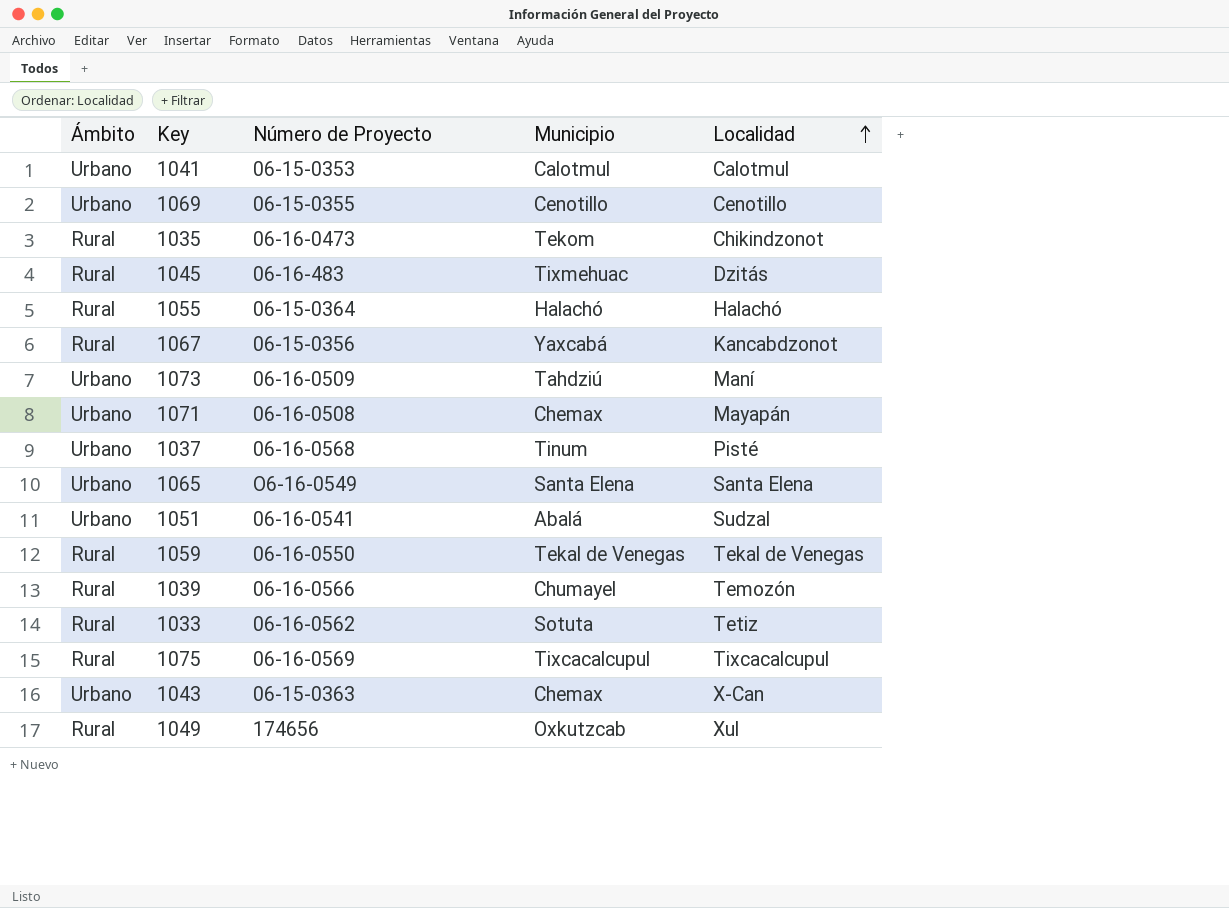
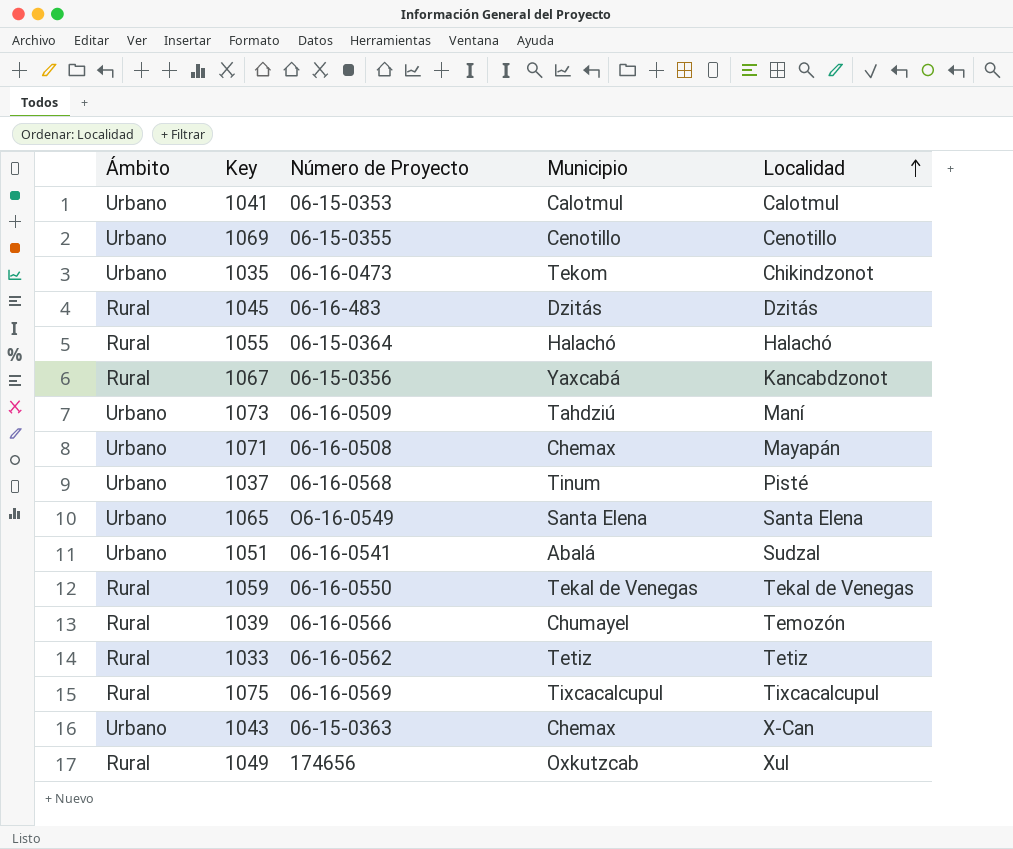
1035 | Ámbito: Rural -> Urbano
1045 | Municipio: Tixmehuac -> Dzitás
1033 | Municipio: Sotuta -> Tetiz

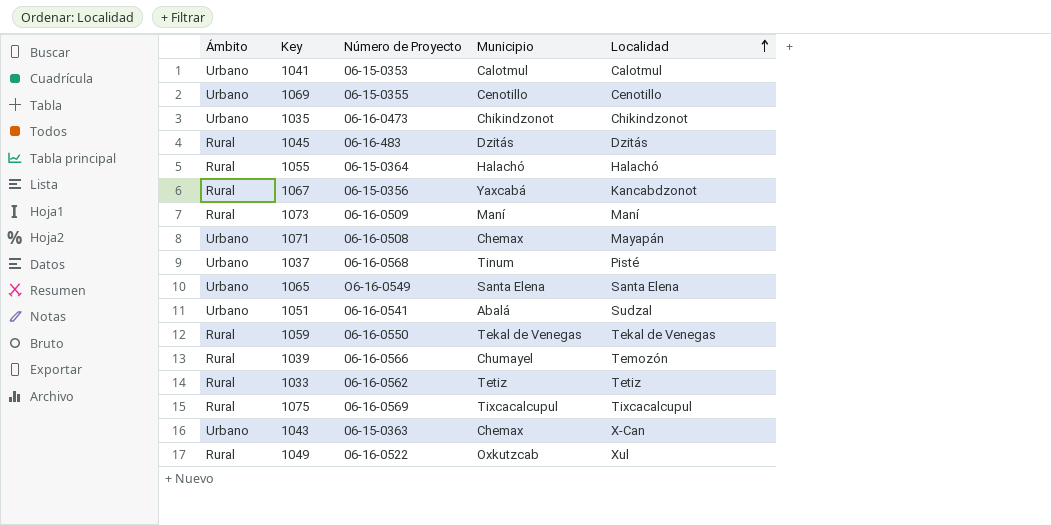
1035 | Municipio: Tekom -> Chikindzonot
1073 | Ámbito: Urbano -> Rural
1073 | Municipio: Tahdziú -> Maní
1049 | Número de Proyecto: 174656 -> 06-16-0522

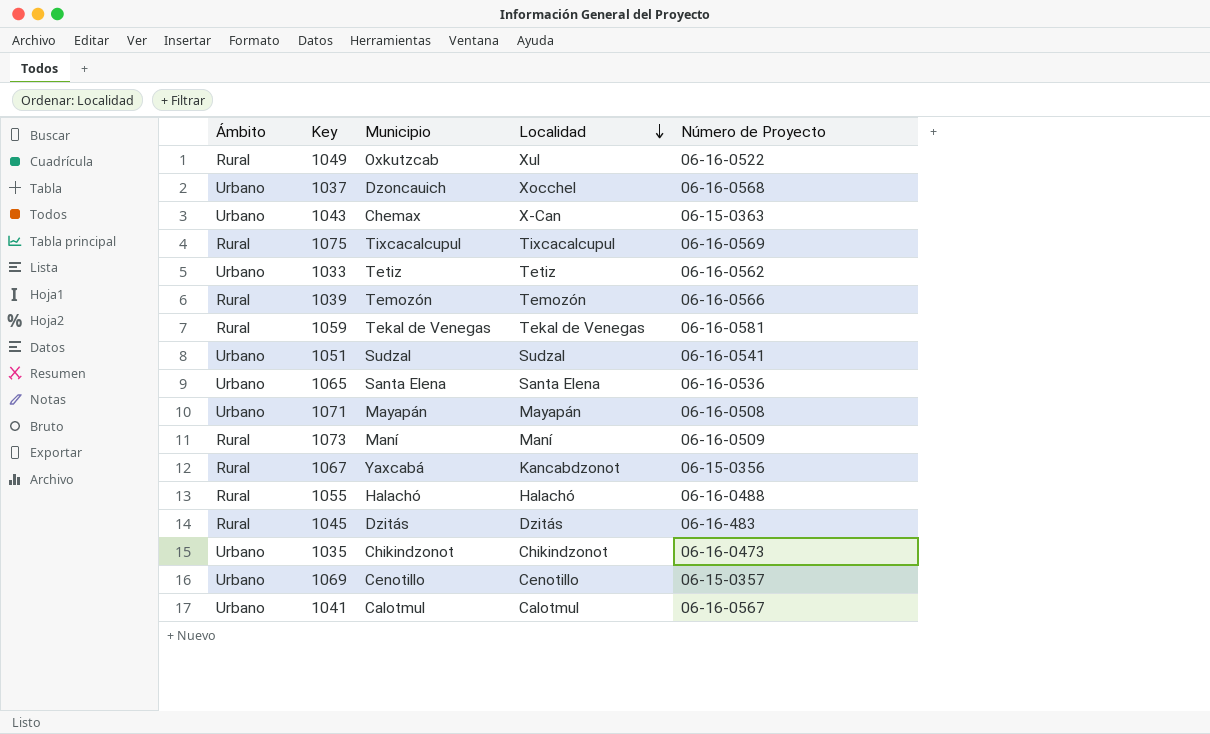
row order: Localidad ascending -> Localidad descending
column Número de Proyecto | position: 3 -> 5
1037 | Municipio: Tinum -> Dzoncauich
1037 | Localidad: Pisté -> Xocchel
1033 | Ámbito: Rural -> Urbano
1039 | Municipio: Chumayel -> Temozón
1059 | Número de Proyecto: 06-16-0550 -> 06-16-0581
1051 | Municipio: Abalá -> Sudzal
1065 | Número de Proyecto: O6-16-0549 -> 06-16-0536
1071 | Municipio: Chemax -> Mayapán
1055 | Número de Proyecto: 06-15-0364 -> 06-16-0488
1069 | Número de Proyecto: 06-15-0355 -> 06-15-0357
1041 | Número de Proyecto: 06-15-0353 -> 06-16-0567

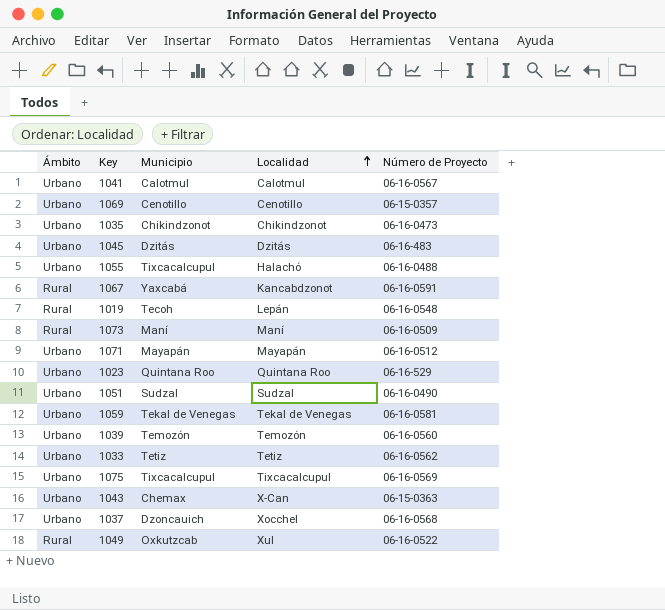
row order: Localidad descending -> Localidad ascending
row 1065: Urbano | Santa Elena | Santa Elena | 06-16-0536 -> none
1045 | Ámbito: Rural -> Urbano
1055 | Ámbito: Rural -> Urbano
1055 | Municipio: Halachó -> Tixcacalcupul
1067 | Número de Proyecto: 06-15-0356 -> 06-16-0591
row 1019: none -> Rural | Tecoh | Lepán | 06-16-0548
1071 | Número de Proyecto: 06-16-0508 -> 06-16-0512
row 1023: none -> Urbano | Quintana Roo | Quintana Roo | 06-16-529
1051 | Número de Proyecto: 06-16-0541 -> 06-16-0490
1059 | Ámbito: Rural -> Urbano
1039 | Ámbito: Rural -> Urbano
1039 | Número de Proyecto: 06-16-0566 -> 06-16-0560
1075 | Ámbito: Rural -> Urbano

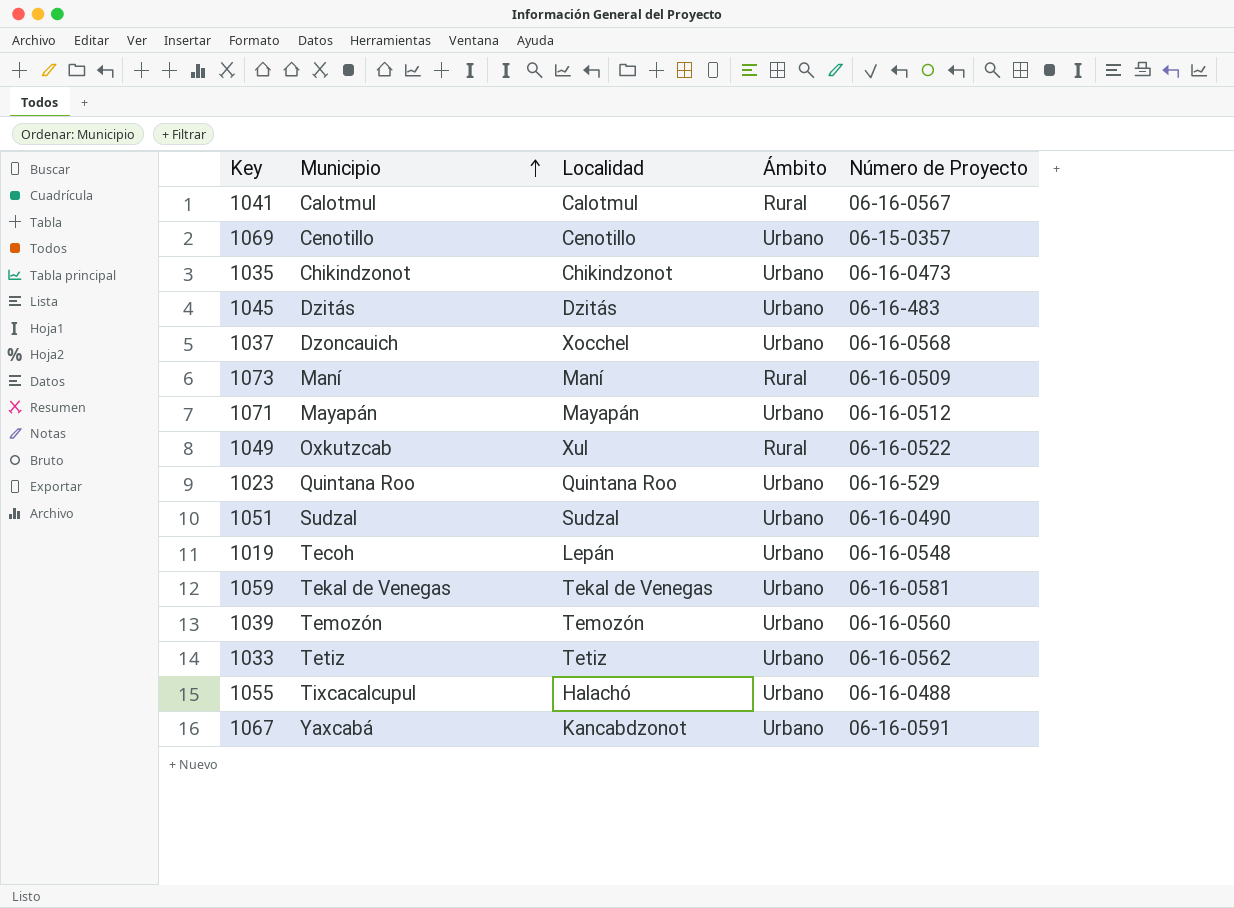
row order: Localidad ascending -> Municipio ascending
column Ámbito | position: 1 -> 4
row 1075: Urbano | Tixcacalcupul | Tixcacalcupul | 06-16-0569 -> none
row 1043: Urbano | Chemax | X-Can | 06-15-0363 -> none
1041 | Ámbito: Urbano -> Rural
1019 | Ámbito: Rural -> Urbano
1067 | Ámbito: Rural -> Urbano

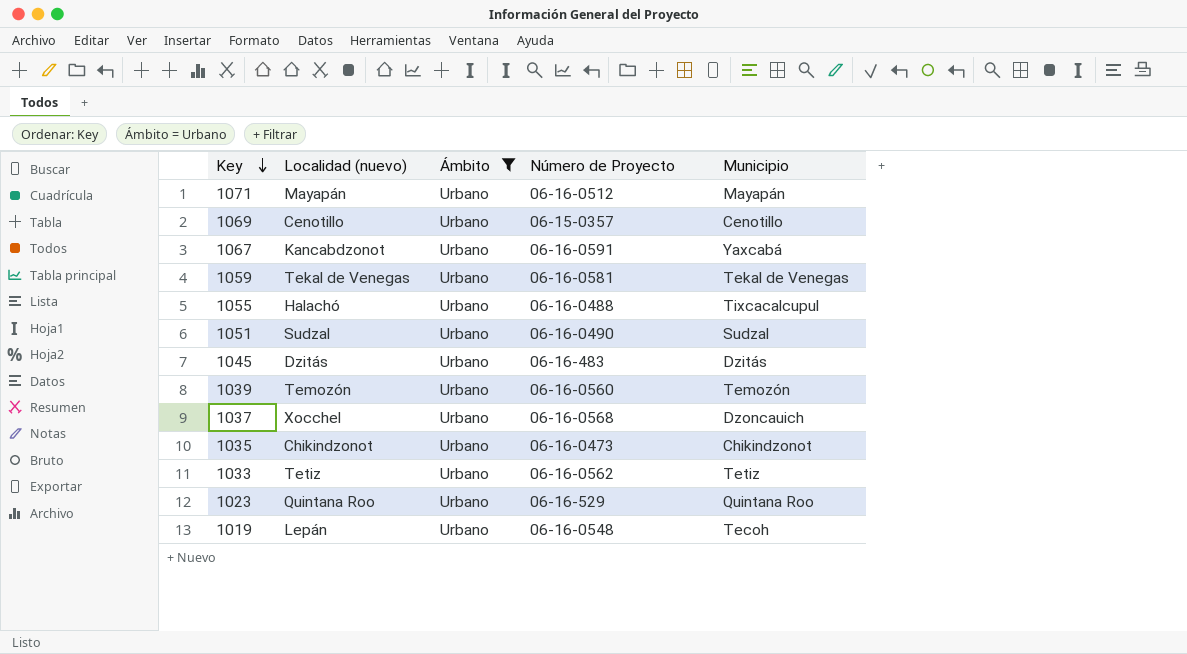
filter: none -> Ámbito = Urbano
row order: Municipio ascending -> Key descending
column name: Localidad -> Localidad (nuevo)
column Municipio | position: 2 -> 5

